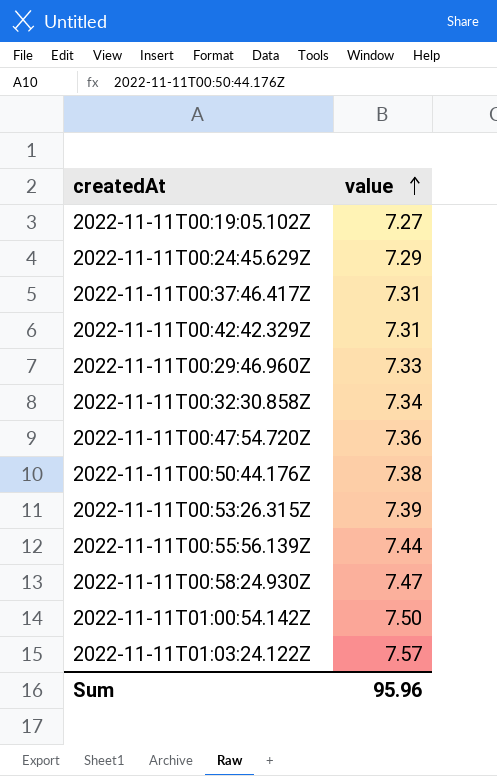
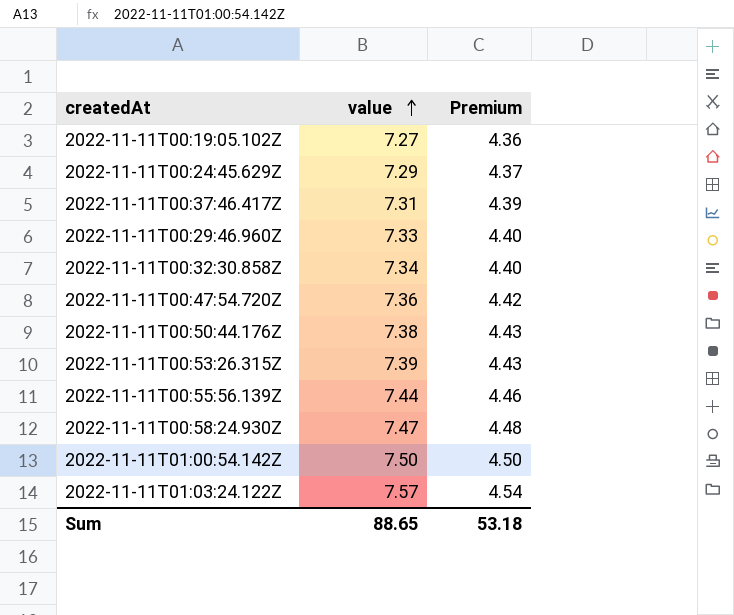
column Premium | formula: none -> [value] * 0.6
row 2022-11-11T00:42:42.329Z: 7.31 -> none
Sum | value: 95.96 -> 88.65

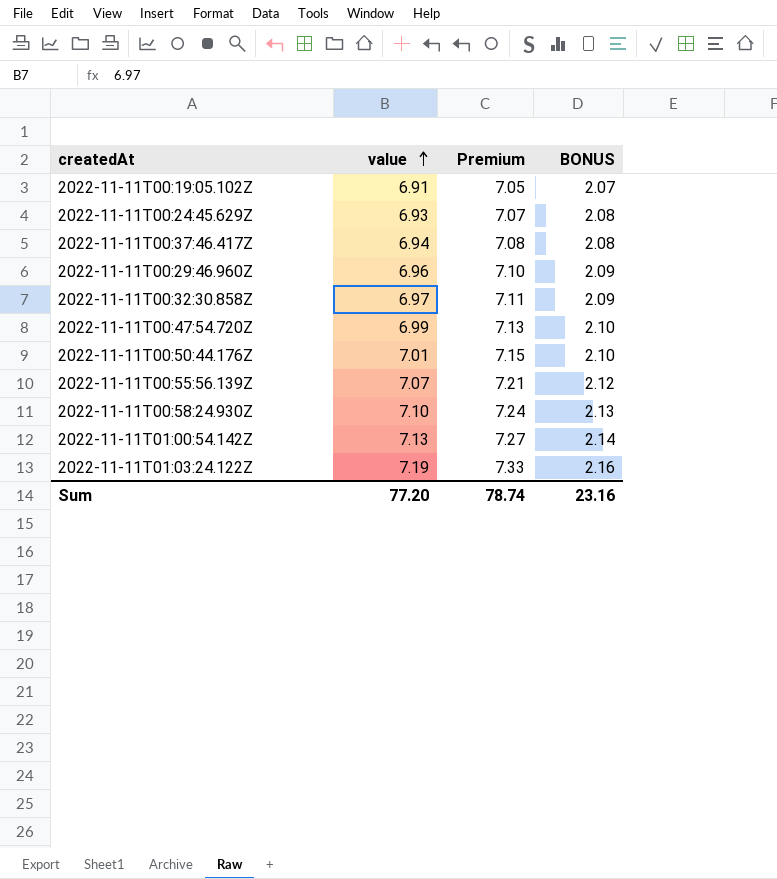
column Premium | formula: [value] * 0.6 -> [value] * 1.02
column BONUS | formula: none -> [value] * 0.3
row 2022-11-11T00:53:26.315Z: 7.39 | 4.43 -> none
2022-11-11T00:19:05.102Z | value: 7.27 -> 6.91
2022-11-11T00:24:45.629Z | value: 7.29 -> 6.93
2022-11-11T00:37:46.417Z | value: 7.31 -> 6.94
2022-11-11T00:29:46.960Z | value: 7.33 -> 6.96
2022-11-11T00:32:30.858Z | value: 7.34 -> 6.97
2022-11-11T00:47:54.720Z | value: 7.36 -> 6.99
2022-11-11T00:50:44.176Z | value: 7.38 -> 7.01
2022-11-11T00:55:56.139Z | value: 7.44 -> 7.07
2022-11-11T00:58:24.930Z | value: 7.47 -> 7.10
2022-11-11T01:00:54.142Z | value: 7.50 -> 7.13
2022-11-11T01:03:24.122Z | value: 7.57 -> 7.19
Sum | value: 88.65 -> 77.20
Sum | Premium: 53.18 -> 78.74

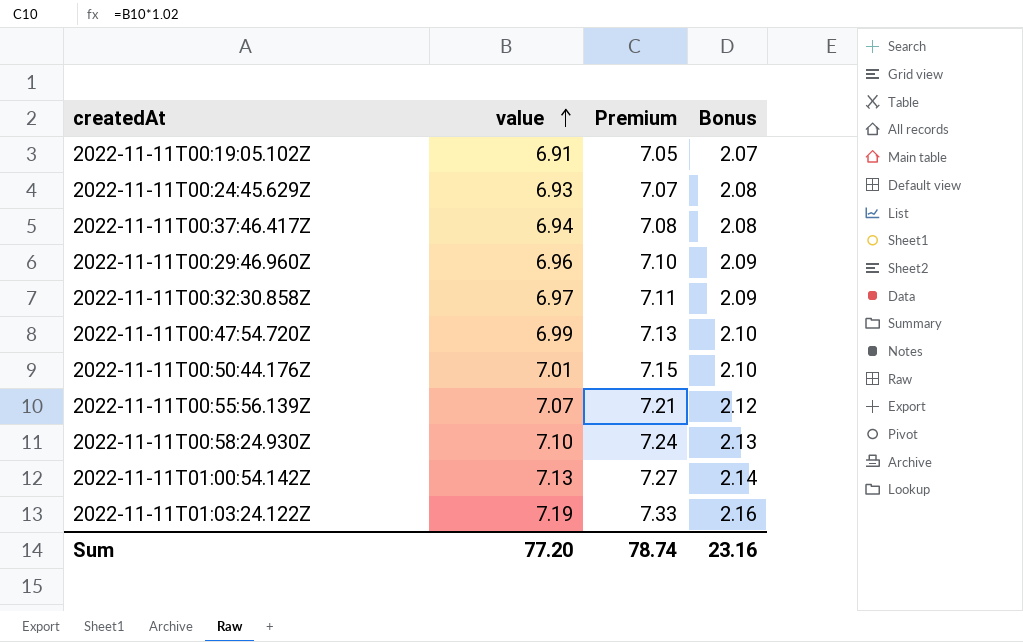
column name: BONUS -> Bonus

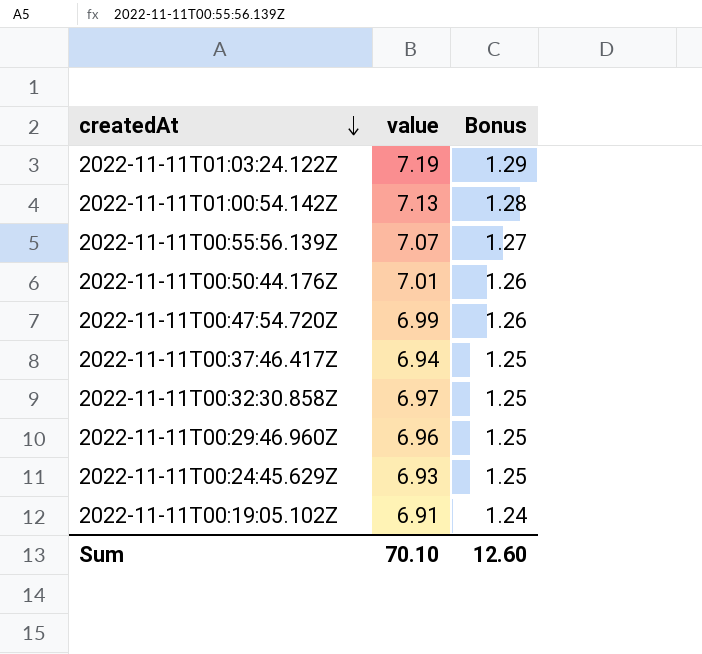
row order: value ascending -> createdAt descending
column Premium | formula: [value] * 1.02 -> none
column Bonus | formula: [value] * 0.3 -> [value] * 0.18
row 2022-11-11T00:58:24.930Z: 7.10 | 7.24 | 2.13 -> none
Sum | value: 77.20 -> 70.10
Sum | Bonus: 23.16 -> 12.60

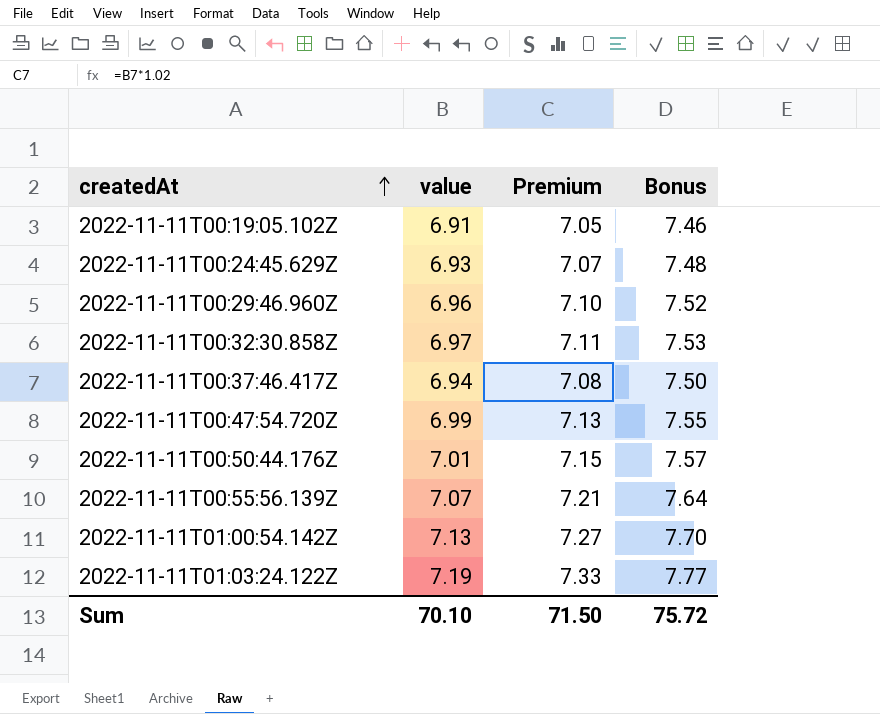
row order: createdAt descending -> createdAt ascending
column Premium | formula: none -> [value] * 1.02
column Bonus | formula: [value] * 0.18 -> [value] * 1.08
Sum | Bonus: 12.60 -> 75.72

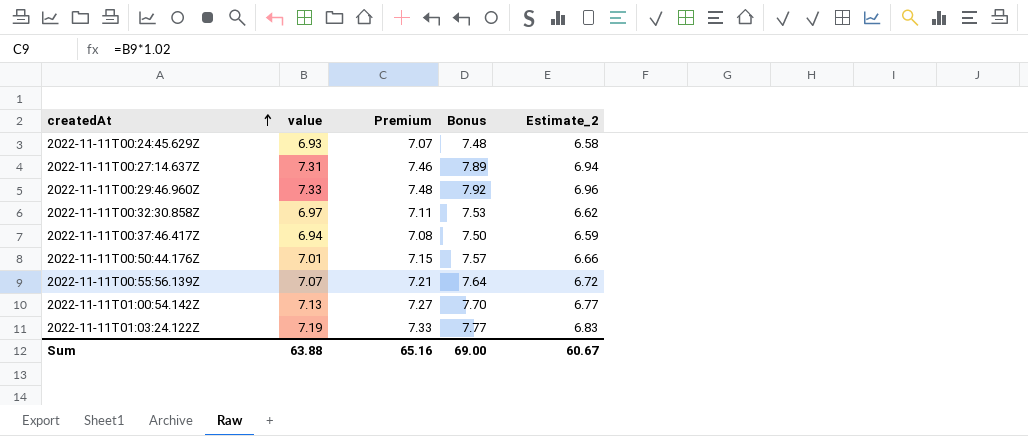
column Estimate_2 | formula: none -> [value] * 0.95
row 2022-11-11T00:19:05.102Z: 6.91 | 7.05 | 7.46 -> none
row 2022-11-11T00:47:54.720Z: 6.99 | 7.13 | 7.55 -> none
row 2022-11-11T00:27:14.637Z: none -> 7.31 | 7.46 | 7.89 | 6.94
2022-11-11T00:29:46.960Z | value: 6.96 -> 7.33
2022-11-11T00:29:46.960Z | Premium: 7.10 -> 7.48
2022-11-11T00:29:46.960Z | Bonus: 7.52 -> 7.92
Sum | value: 70.10 -> 63.88
Sum | Premium: 71.50 -> 65.16
Sum | Bonus: 75.72 -> 69.00

